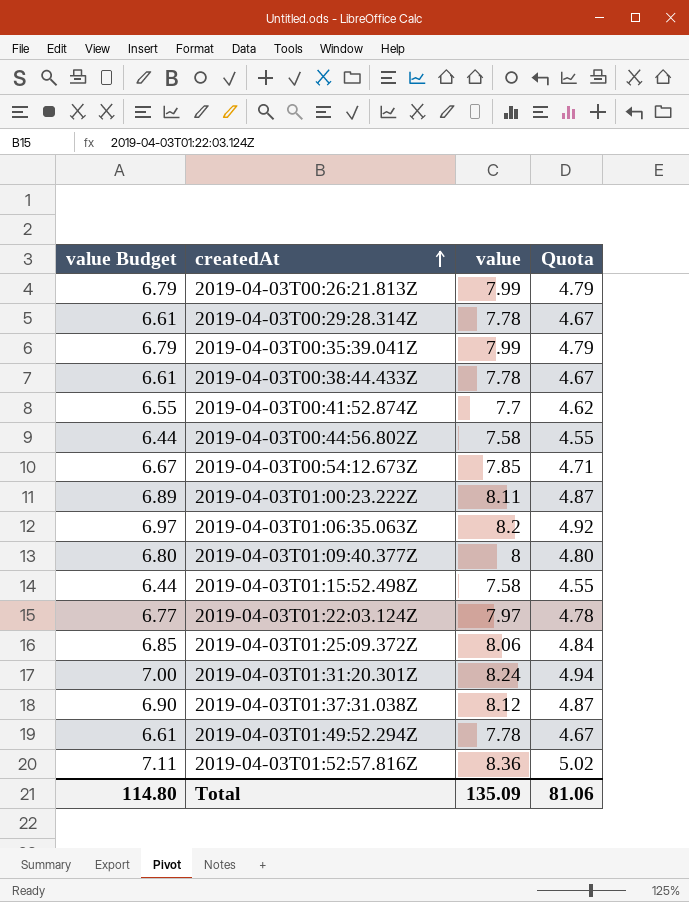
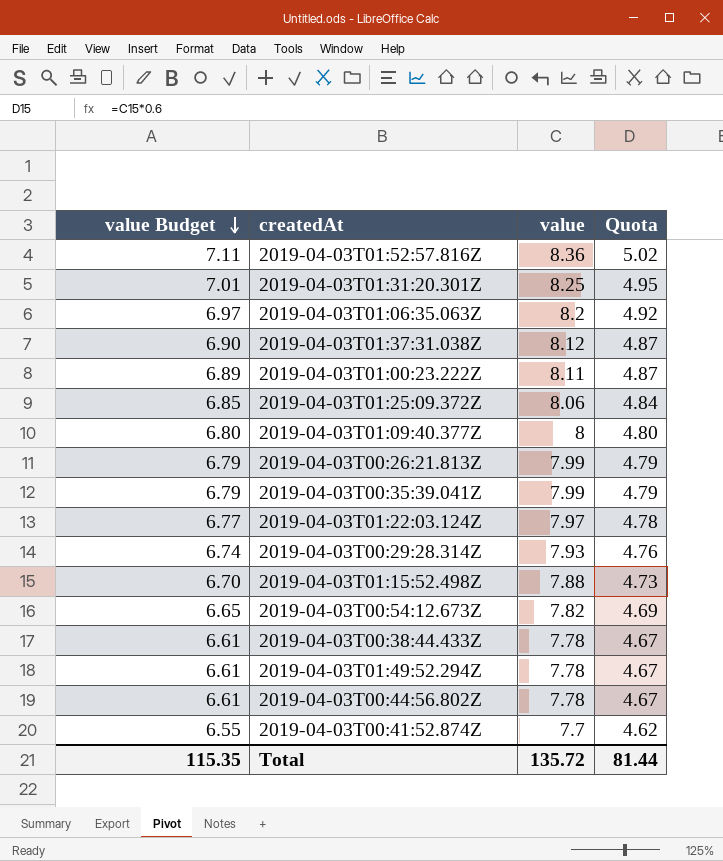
row order: createdAt ascending -> value Budget descending
2019-04-03T01:31:20.301Z | value Budget: 7.00 -> 7.01
2019-04-03T01:31:20.301Z | value: 8.24 -> 8.25
2019-04-03T01:31:20.301Z | Quota: 4.94 -> 4.95
2019-04-03T00:29:28.314Z | value Budget: 6.61 -> 6.74
2019-04-03T00:29:28.314Z | value: 7.78 -> 7.93
2019-04-03T00:29:28.314Z | Quota: 4.67 -> 4.76
2019-04-03T01:15:52.498Z | value Budget: 6.44 -> 6.70
2019-04-03T01:15:52.498Z | value: 7.58 -> 7.88
2019-04-03T01:15:52.498Z | Quota: 4.55 -> 4.73
2019-04-03T00:54:12.673Z | value Budget: 6.67 -> 6.65
2019-04-03T00:54:12.673Z | value: 7.85 -> 7.82
2019-04-03T00:54:12.673Z | Quota: 4.71 -> 4.69
2019-04-03T00:44:56.802Z | value Budget: 6.44 -> 6.61
2019-04-03T00:44:56.802Z | value: 7.58 -> 7.78
2019-04-03T00:44:56.802Z | Quota: 4.55 -> 4.67
Total | value Budget: 114.80 -> 115.35
Total | value: 135.09 -> 135.72
Total | Quota: 81.06 -> 81.44

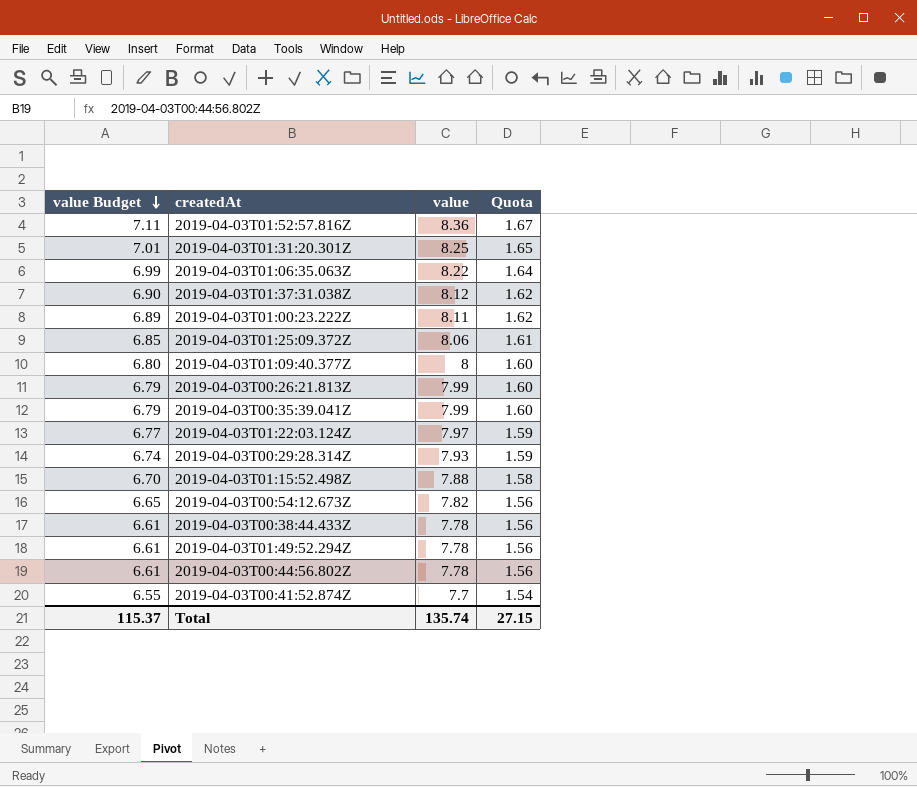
column Quota | formula: [value] * 0.6 -> [value] * 0.2
2019-04-03T01:06:35.063Z | value Budget: 6.97 -> 6.99
2019-04-03T01:06:35.063Z | value: 8.2 -> 8.22
Total | value Budget: 115.35 -> 115.37
Total | value: 135.72 -> 135.74
Total | Quota: 81.44 -> 27.15

